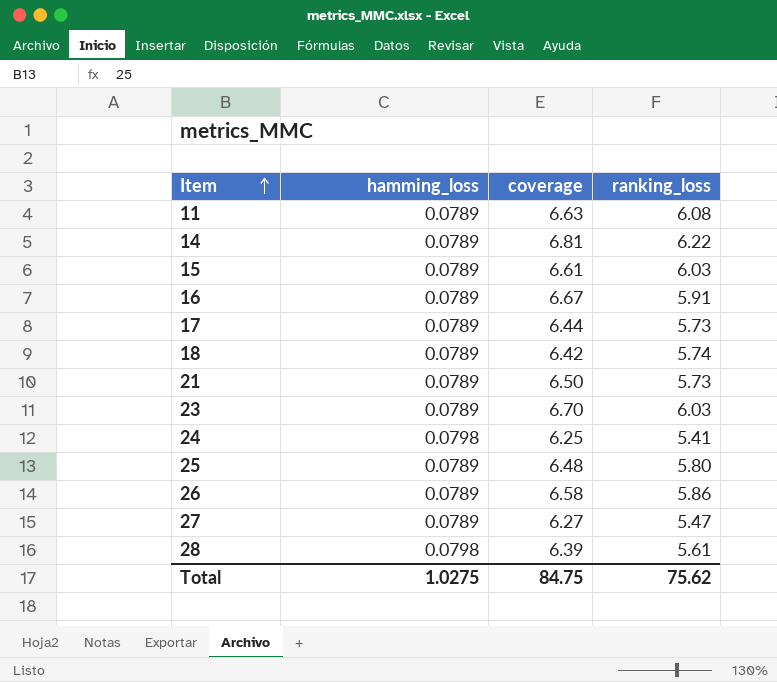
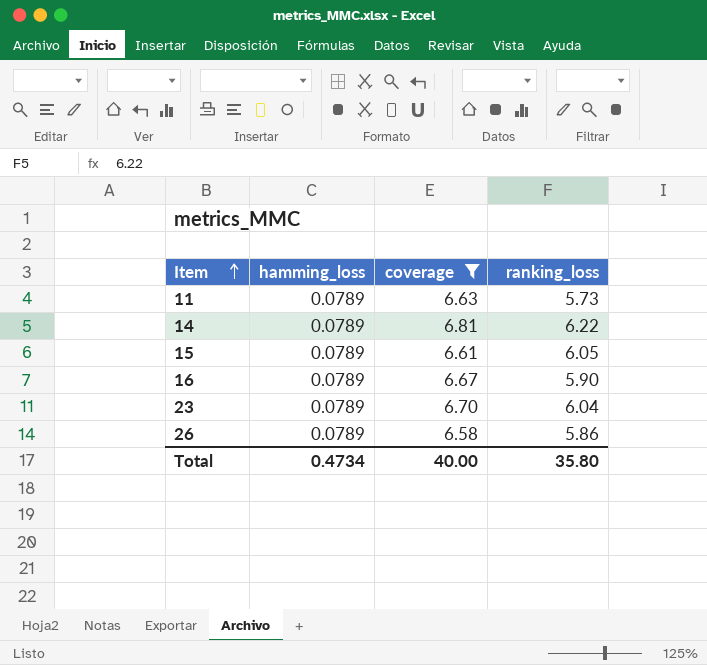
filter: none -> coverage >= 6.58
11 | ranking_loss: 6.08 -> 5.73
15 | ranking_loss: 6.03 -> 6.05
16 | ranking_loss: 5.91 -> 5.90
23 | ranking_loss: 6.03 -> 6.04
Total | hamming_loss: 1.0275 -> 0.4734
Total | coverage: 84.75 -> 40.00
Total | ranking_loss: 75.62 -> 35.80

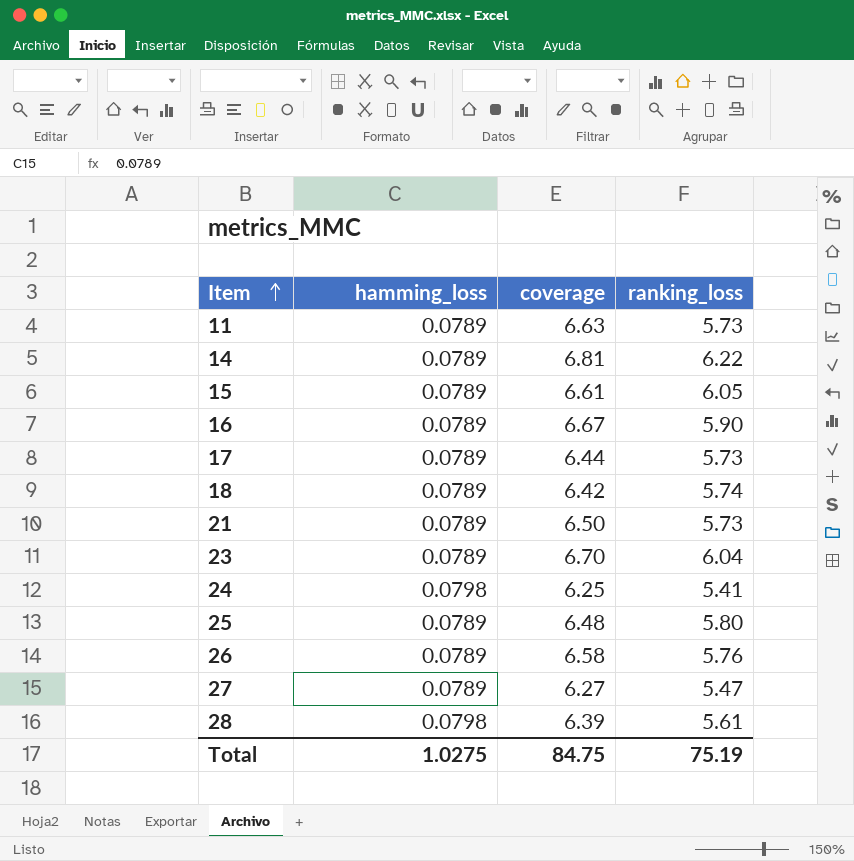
filter: coverage >= 6.58 -> none
26 | ranking_loss: 5.86 -> 5.76
Total | hamming_loss: 0.4734 -> 1.0275
Total | coverage: 40.00 -> 84.75
Total | ranking_loss: 35.80 -> 75.19

